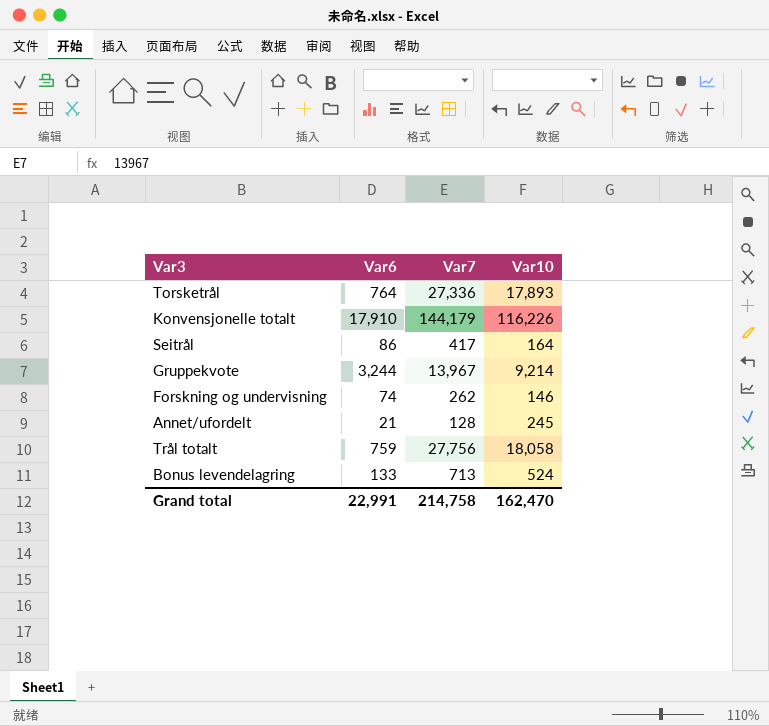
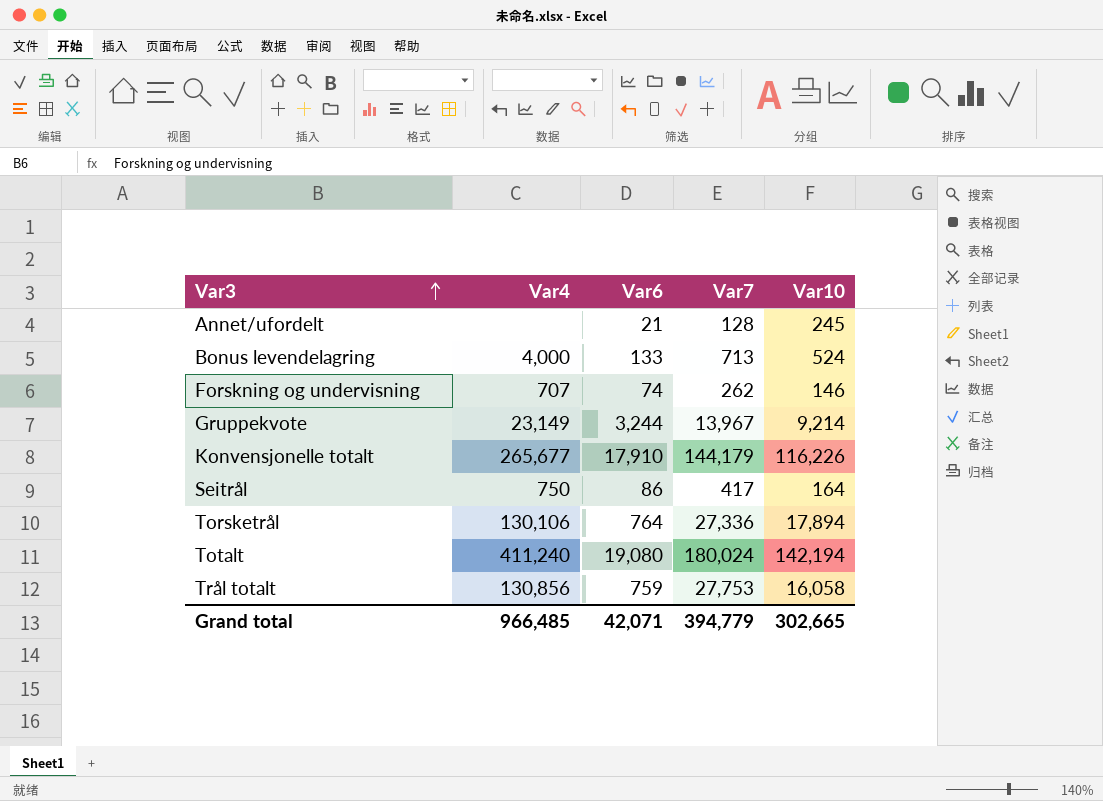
row order: none -> Var3 ascending
column Var4 | position: none -> 2
Torsketrål | Var10: 17,893 -> 17,894
row Totalt: none -> 411,240 | 19,080 | 180,024 | 142,194
Trål totalt | Var7: 27,756 -> 27,753
Trål totalt | Var10: 18,058 -> 16,058
Grand total | Var6: 22,991 -> 42,071
Grand total | Var7: 214,758 -> 394,779
Grand total | Var10: 162,470 -> 302,665

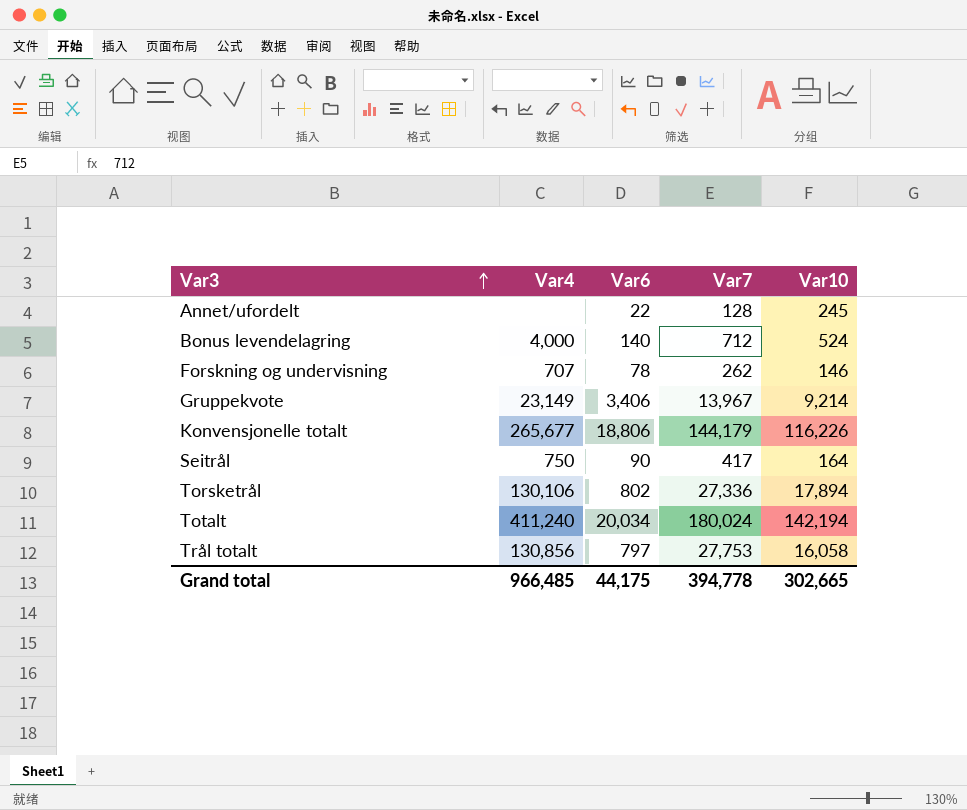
Annet/ufordelt | Var6: 21 -> 22
Bonus levendelagring | Var6: 133 -> 140
Bonus levendelagring | Var7: 713 -> 712
Forskning og undervisning | Var6: 74 -> 78
Gruppekvote | Var6: 3,244 -> 3,406
Konvensjonelle totalt | Var6: 17,910 -> 18,806
Seitrål | Var6: 86 -> 90
Torsketrål | Var6: 764 -> 802
Totalt | Var6: 19,080 -> 20,034
Trål totalt | Var6: 759 -> 797
Grand total | Var6: 42,071 -> 44,175
Grand total | Var7: 394,779 -> 394,778

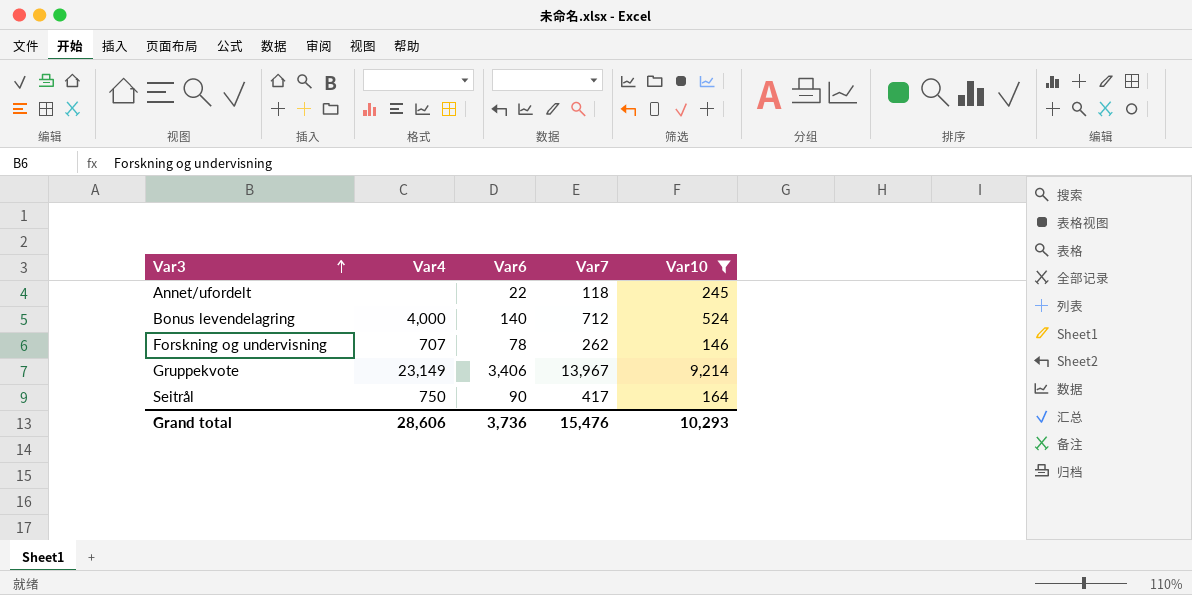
filter: none -> Var10 <= 9,214
Annet/ufordelt | Var7: 128 -> 118
Grand total | Var4: 966,485 -> 28,606
Grand total | Var6: 44,175 -> 3,736
Grand total | Var7: 394,778 -> 15,476
Grand total | Var10: 302,665 -> 10,293

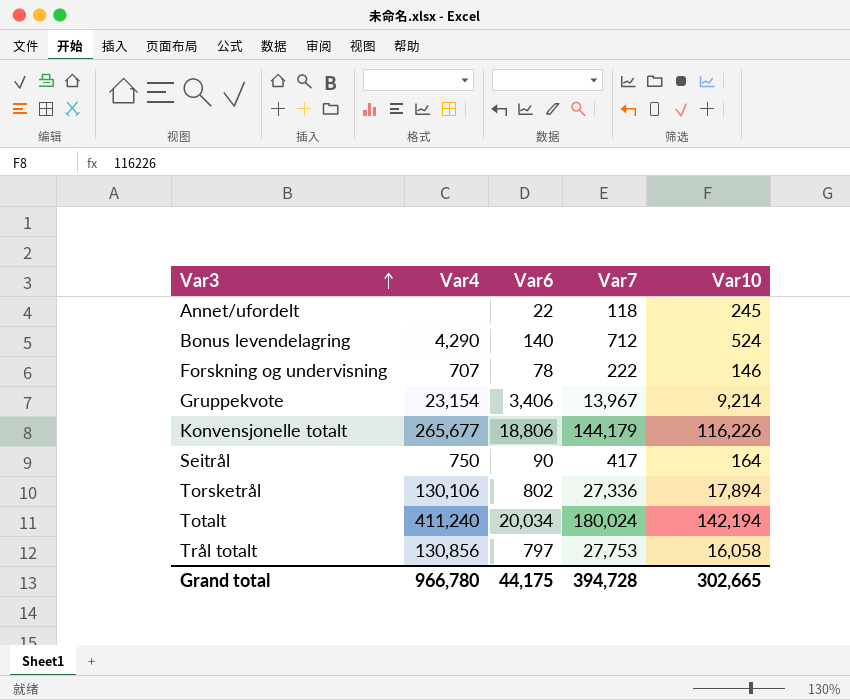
filter: Var10 <= 9,214 -> none
Bonus levendelagring | Var4: 4,000 -> 4,290
Forskning og undervisning | Var7: 262 -> 222
Gruppekvote | Var4: 23,149 -> 23,154
Grand total | Var4: 28,606 -> 966,780
Grand total | Var6: 3,736 -> 44,175
Grand total | Var7: 15,476 -> 394,728
Grand total | Var10: 10,293 -> 302,665

